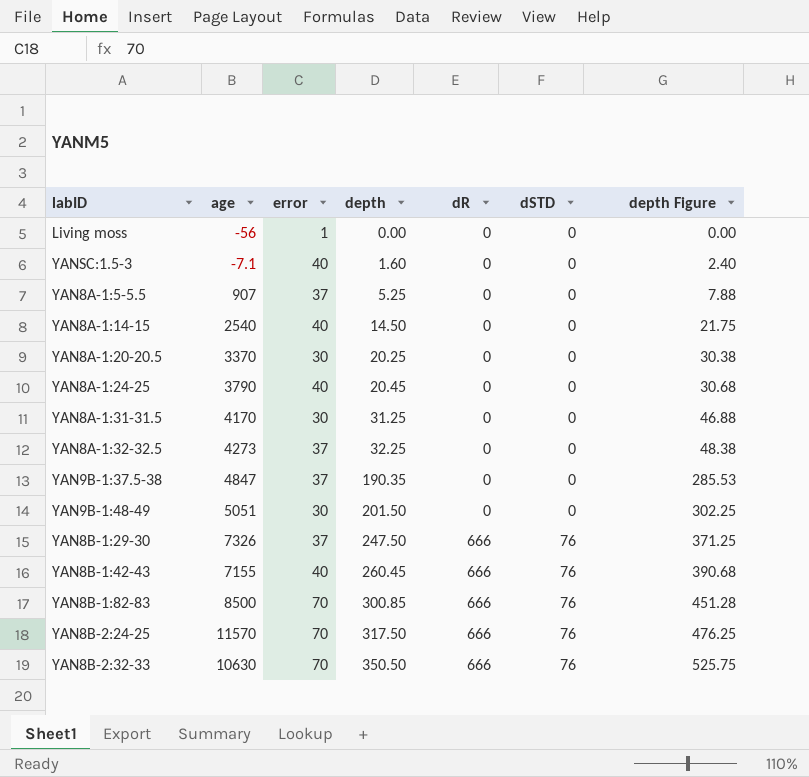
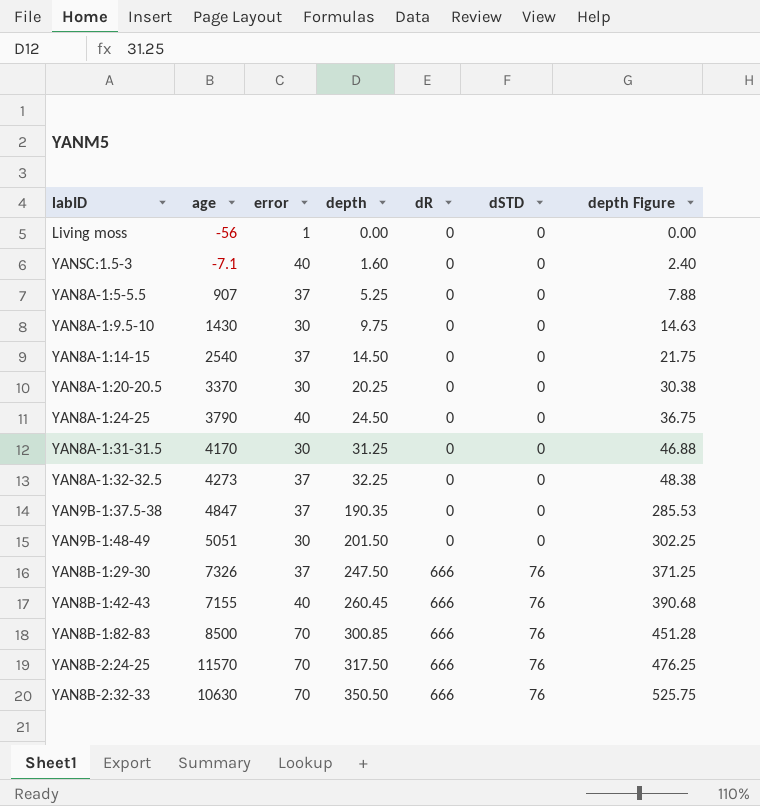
row YAN8A-1:9.5-10: none -> 1430 | 30 | 9.75 | 0 | 0 | 14.63
YAN8A-1:14-15 | error: 40 -> 37
YAN8A-1:24-25 | depth: 20.45 -> 24.50
YAN8A-1:24-25 | depth Figure: 30.68 -> 36.75

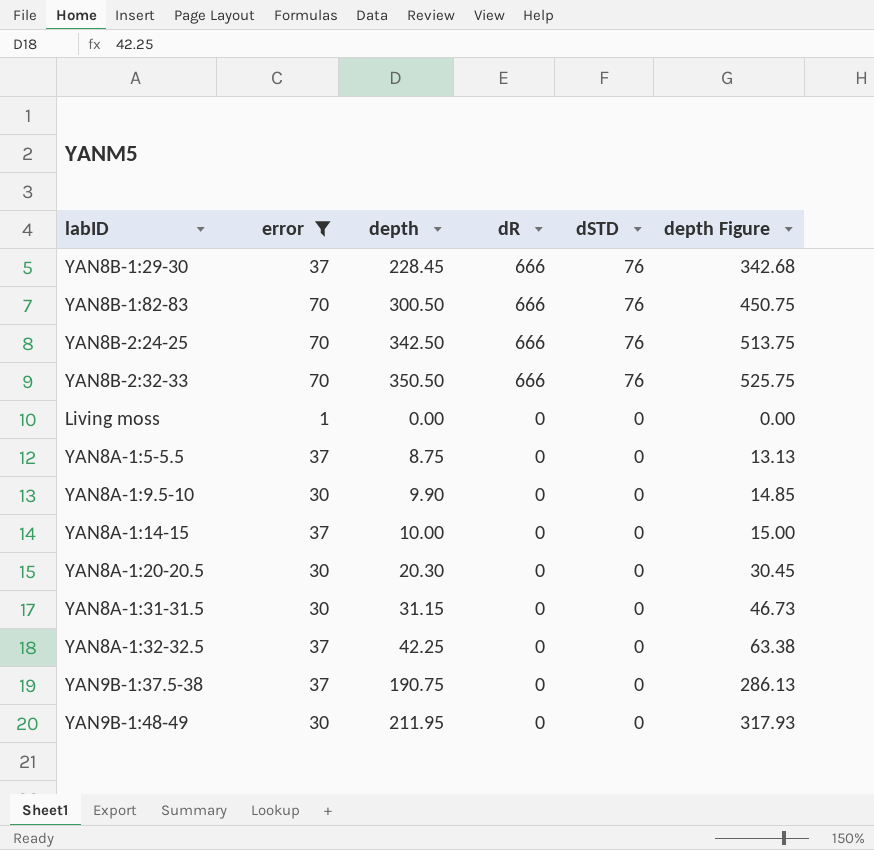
filter: none -> error != 40
row order: depth ascending -> dR descending
column age | position: 2 -> none
YAN8B-1:29-30 | depth: 247.50 -> 228.45
YAN8B-1:29-30 | depth Figure: 371.25 -> 342.68
YAN8B-1:82-83 | depth: 300.85 -> 300.50
YAN8B-1:82-83 | depth Figure: 451.28 -> 450.75
YAN8B-2:24-25 | depth: 317.50 -> 342.50
YAN8B-2:24-25 | depth Figure: 476.25 -> 513.75
YAN8A-1:5-5.5 | depth: 5.25 -> 8.75
YAN8A-1:5-5.5 | depth Figure: 7.88 -> 13.13
YAN8A-1:9.5-10 | depth: 9.75 -> 9.90
YAN8A-1:9.5-10 | depth Figure: 14.63 -> 14.85
YAN8A-1:14-15 | depth: 14.50 -> 10.00
YAN8A-1:14-15 | depth Figure: 21.75 -> 15.00
YAN8A-1:20-20.5 | depth: 20.25 -> 20.30
YAN8A-1:20-20.5 | depth Figure: 30.38 -> 30.45
YAN8A-1:31-31.5 | depth: 31.25 -> 31.15
YAN8A-1:31-31.5 | depth Figure: 46.88 -> 46.73
YAN8A-1:32-32.5 | depth: 32.25 -> 42.25
YAN8A-1:32-32.5 | depth Figure: 48.38 -> 63.38
YAN9B-1:37.5-38 | depth: 190.35 -> 190.75
YAN9B-1:37.5-38 | depth Figure: 285.53 -> 286.13
YAN9B-1:48-49 | depth: 201.50 -> 211.95
YAN9B-1:48-49 | depth Figure: 302.25 -> 317.93

